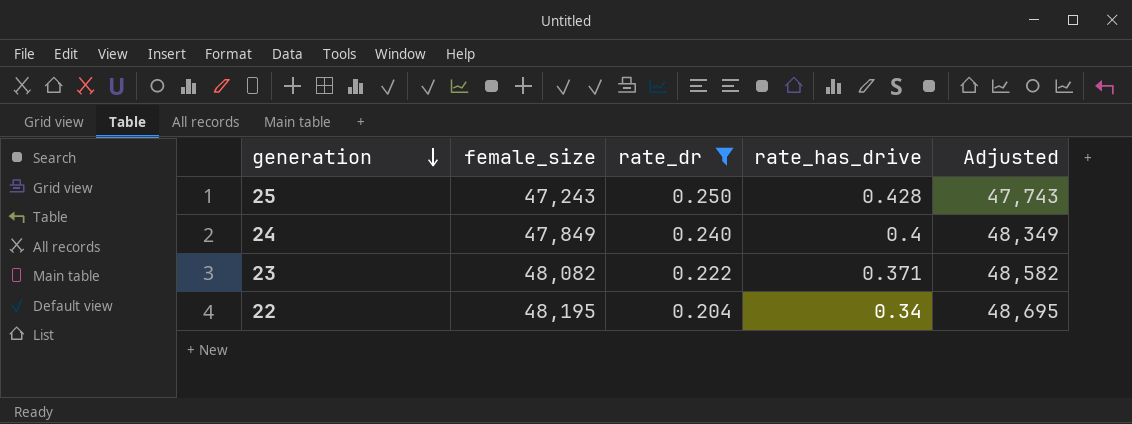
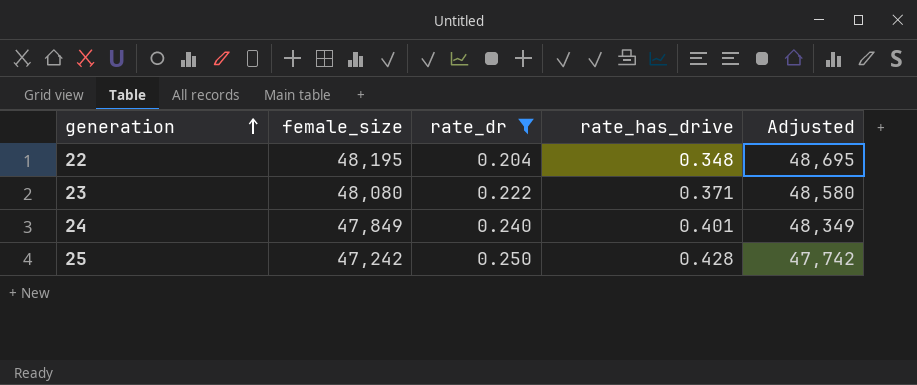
row order: generation descending -> generation ascending
22 | rate_has_drive: 0.34 -> 0.348
23 | female_size: 48,082 -> 48,080
23 | Adjusted: 48,582 -> 48,580
24 | rate_has_drive: 0.4 -> 0.401
25 | female_size: 47,243 -> 47,242
25 | Adjusted: 47,743 -> 47,742

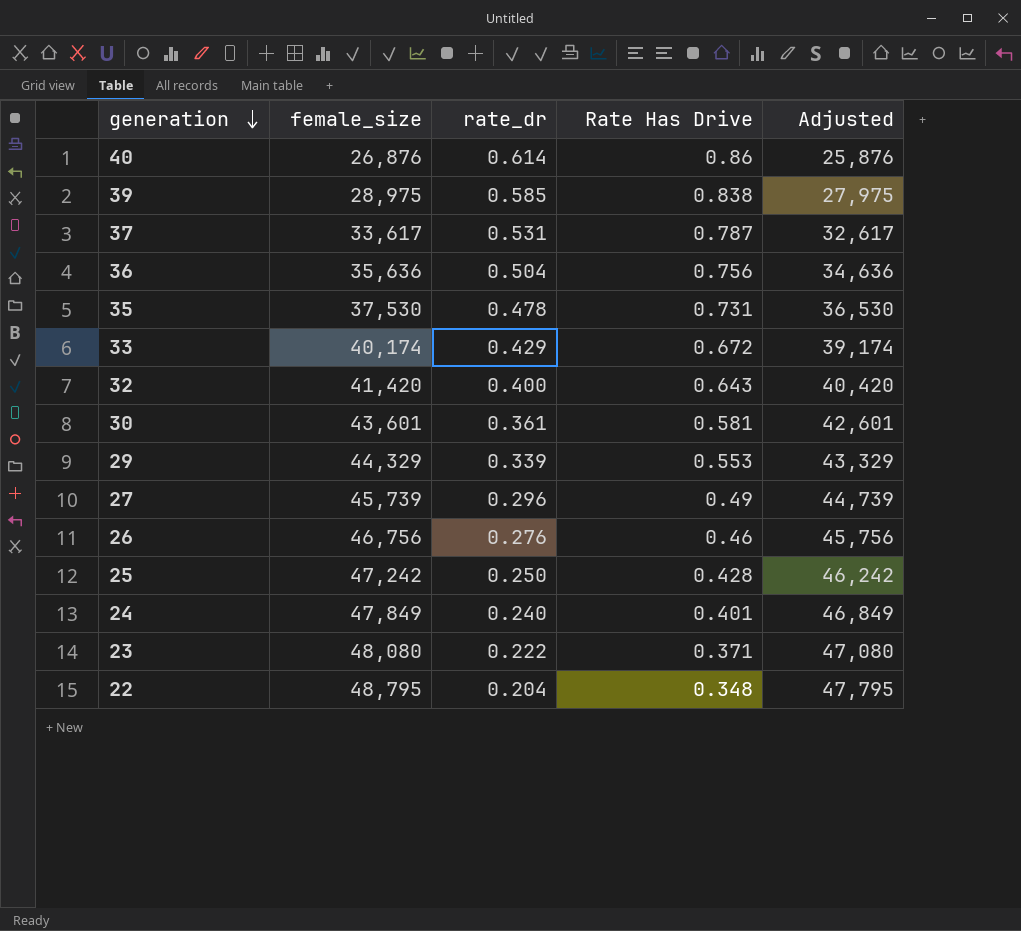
filter: rate_dr <= 0.250 -> none
row order: generation ascending -> generation descending
column name: rate_has_drive -> Rate Has Drive
column Adjusted | formula: [female_size] + 500 -> [female_size] - 1000
22 | female_size: 48,195 -> 48,795

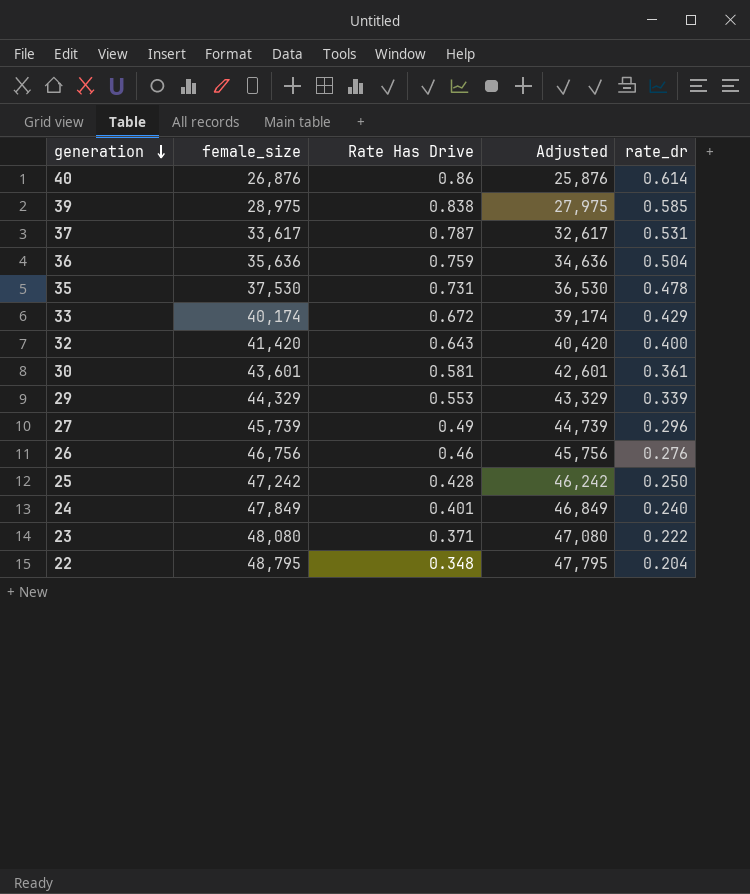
column rate_dr | position: 3 -> 5
36 | Rate Has Drive: 0.756 -> 0.759

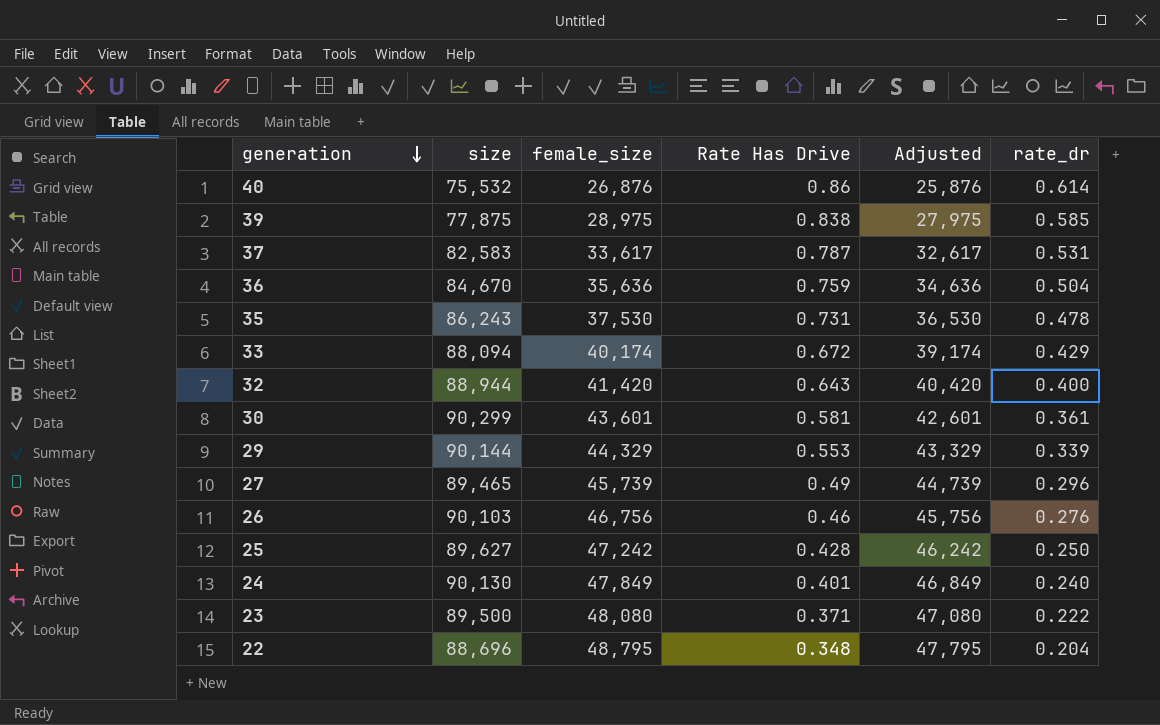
column size | position: none -> 2

